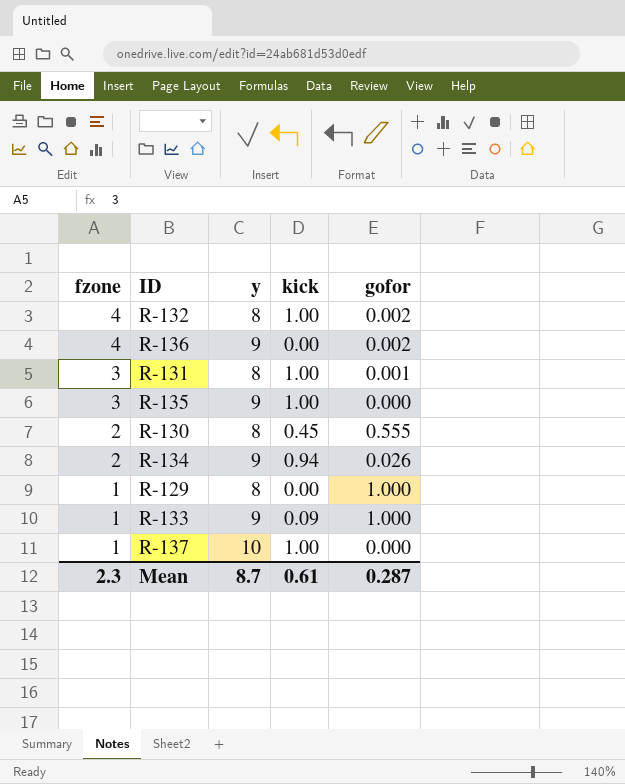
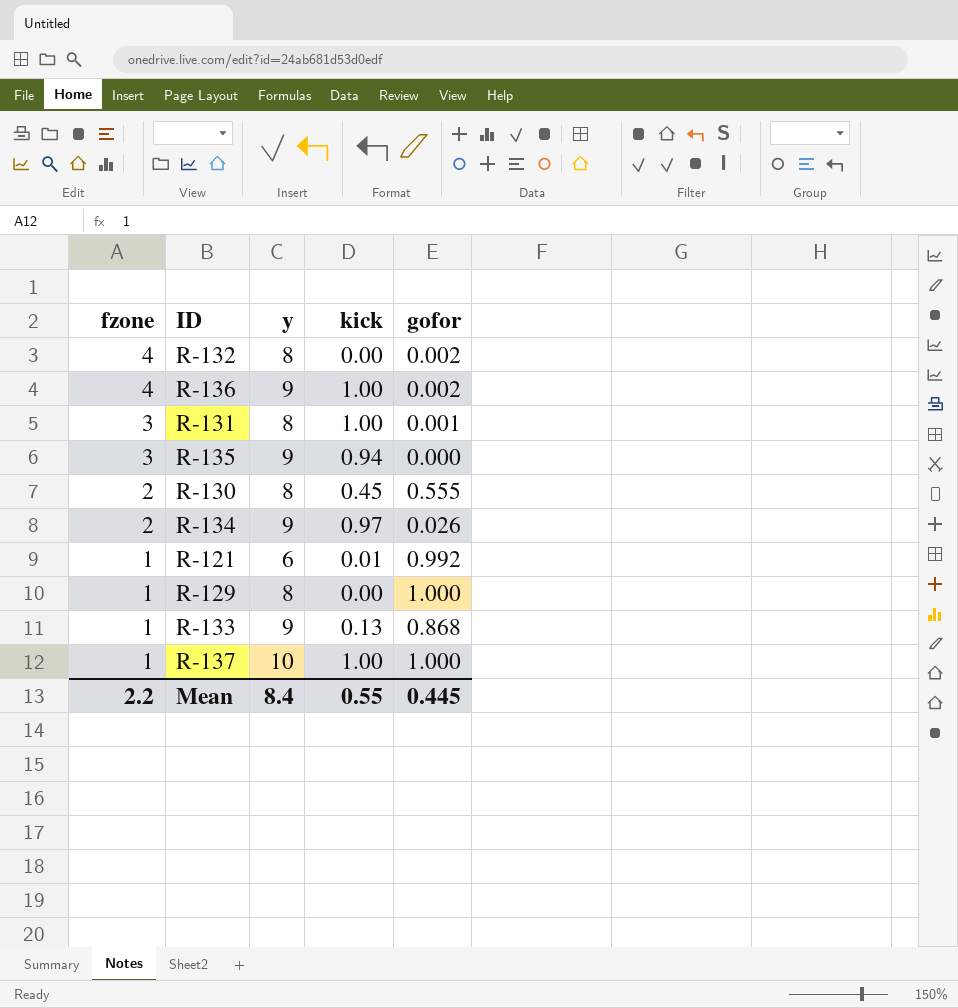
R-132 | kick: 1.00 -> 0.00
R-136 | kick: 0.00 -> 1.00
R-135 | kick: 1.00 -> 0.94
R-134 | kick: 0.94 -> 0.97
row R-121: none -> 1 | 6 | 0.01 | 0.992
R-133 | kick: 0.09 -> 0.13
R-133 | gofor: 1.000 -> 0.868
R-137 | gofor: 0.000 -> 1.000
Mean | fzone: 2.3 -> 2.2
Mean | y: 8.7 -> 8.4
Mean | kick: 0.61 -> 0.55
Mean | gofor: 0.287 -> 0.445

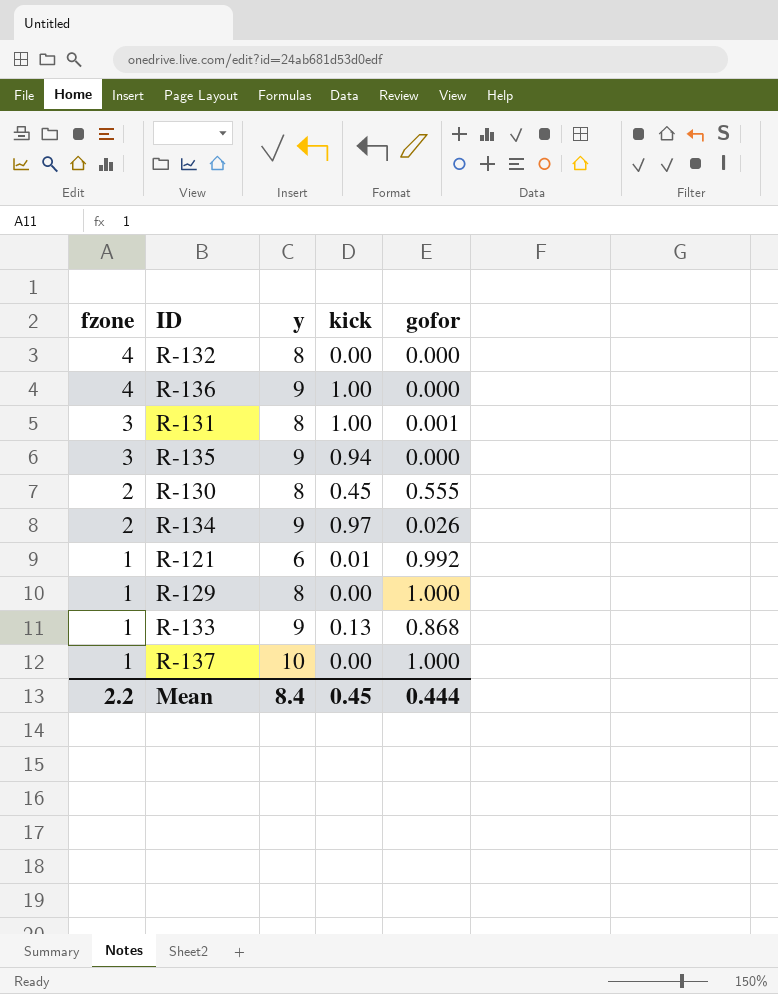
R-132 | gofor: 0.002 -> 0.000
R-136 | gofor: 0.002 -> 0.000
R-137 | kick: 1.00 -> 0.00
Mean | kick: 0.55 -> 0.45
Mean | gofor: 0.445 -> 0.444

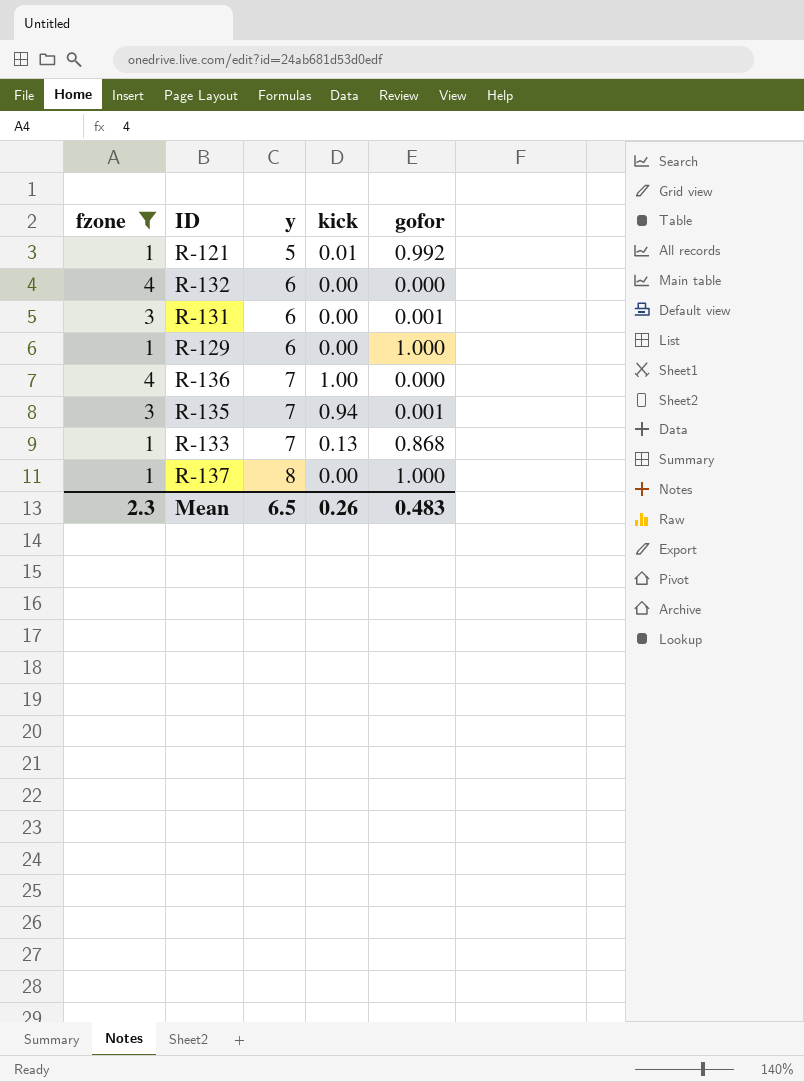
filter: none -> fzone != 2
row order: fzone descending -> y ascending
R-121 | y: 6 -> 5
R-132 | y: 8 -> 6
R-131 | y: 8 -> 6
R-131 | kick: 1.00 -> 0.00
R-129 | y: 8 -> 6
R-136 | y: 9 -> 7
R-135 | y: 9 -> 7
R-135 | gofor: 0.000 -> 0.001
R-133 | y: 9 -> 7
R-137 | y: 10 -> 8
Mean | fzone: 2.2 -> 2.3
Mean | y: 8.4 -> 6.5
Mean | kick: 0.45 -> 0.26
Mean | gofor: 0.444 -> 0.483

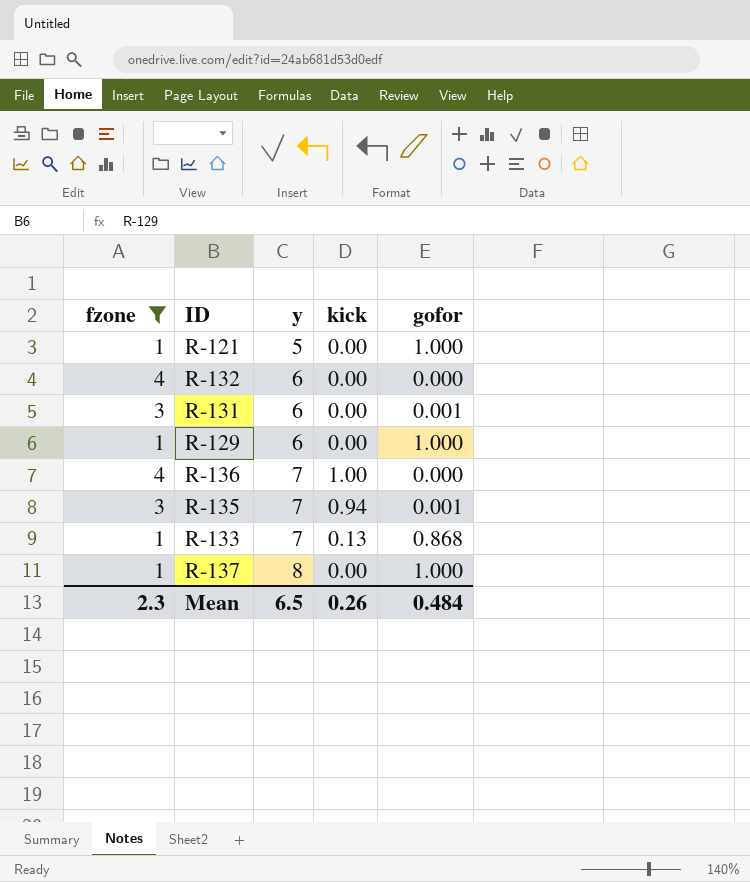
R-121 | kick: 0.01 -> 0.00
R-121 | gofor: 0.992 -> 1.000
Mean | gofor: 0.483 -> 0.484

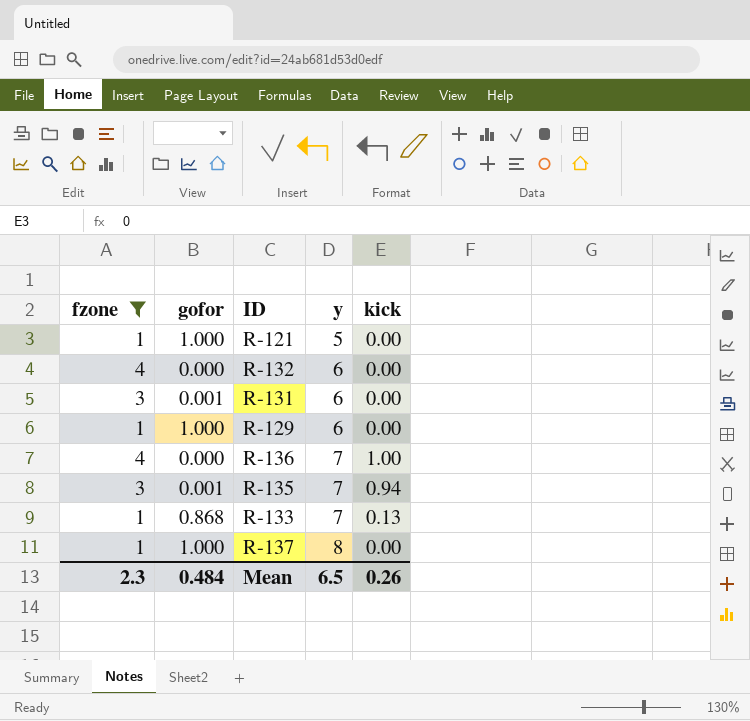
column gofor | position: 5 -> 2

